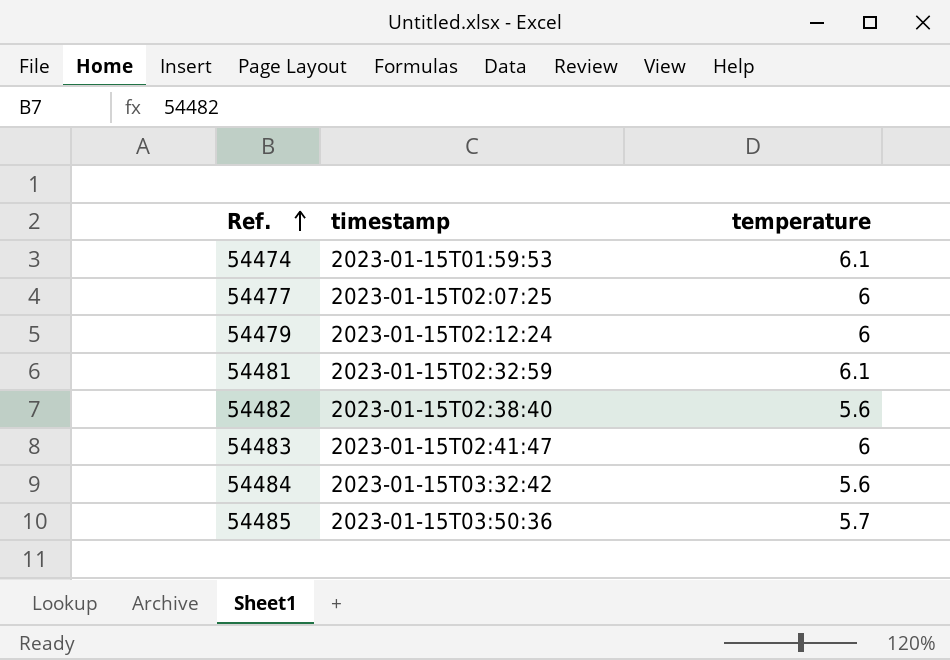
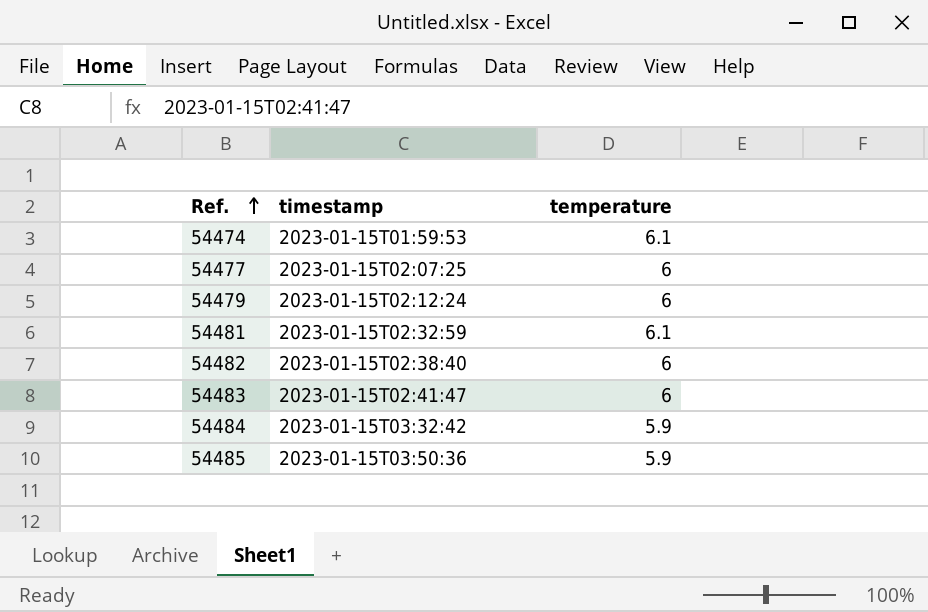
54482 | temperature: 5.6 -> 6
54484 | temperature: 5.6 -> 5.9
54485 | temperature: 5.7 -> 5.9

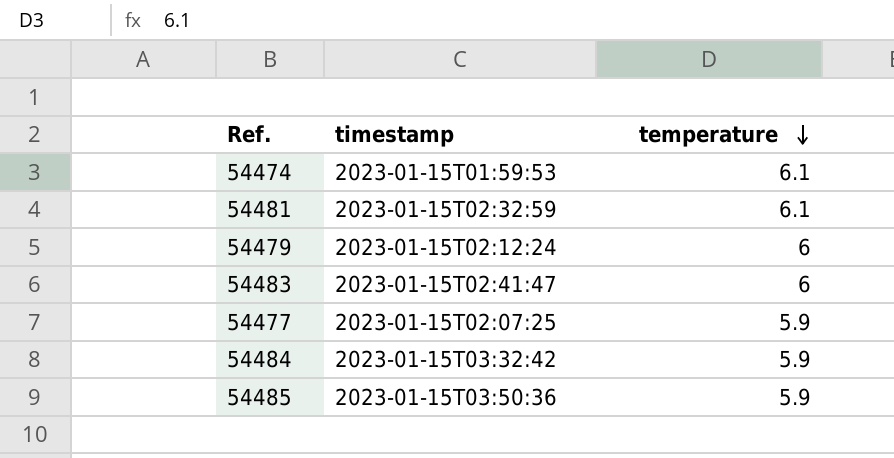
row order: Ref. ascending -> temperature descending
row 54482: 2023-01-15T02:38:40 | 6 -> none
54477 | temperature: 6 -> 5.9

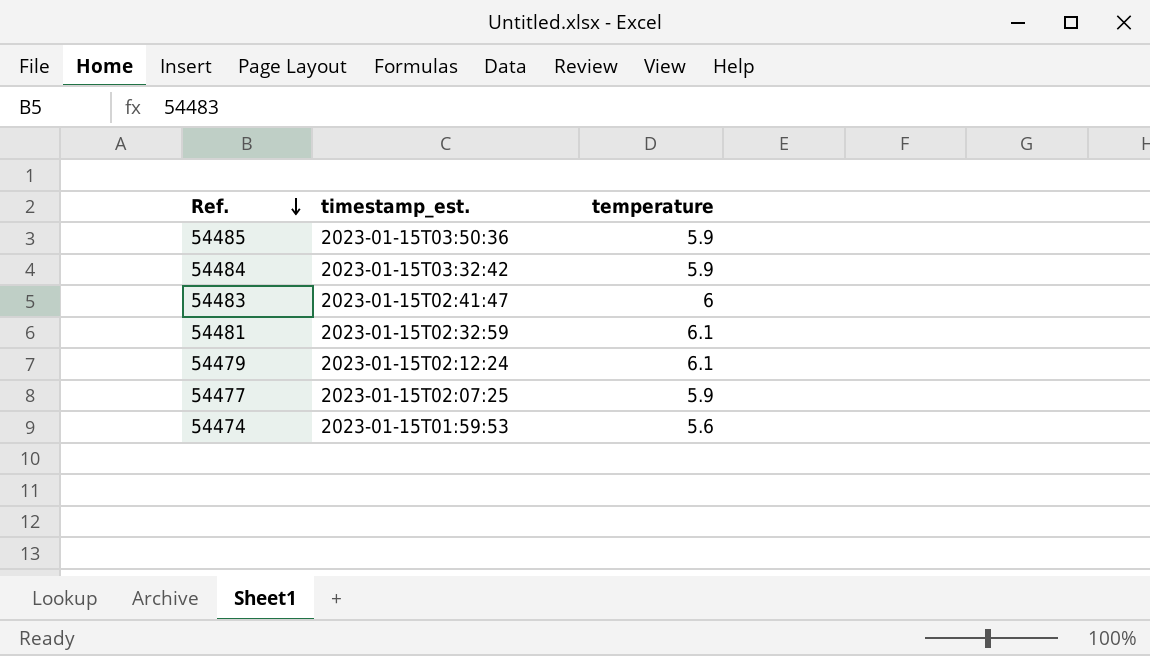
row order: temperature descending -> Ref. descending
column name: timestamp -> timestamp_est.
54479 | temperature: 6 -> 6.1
54474 | temperature: 6.1 -> 5.6

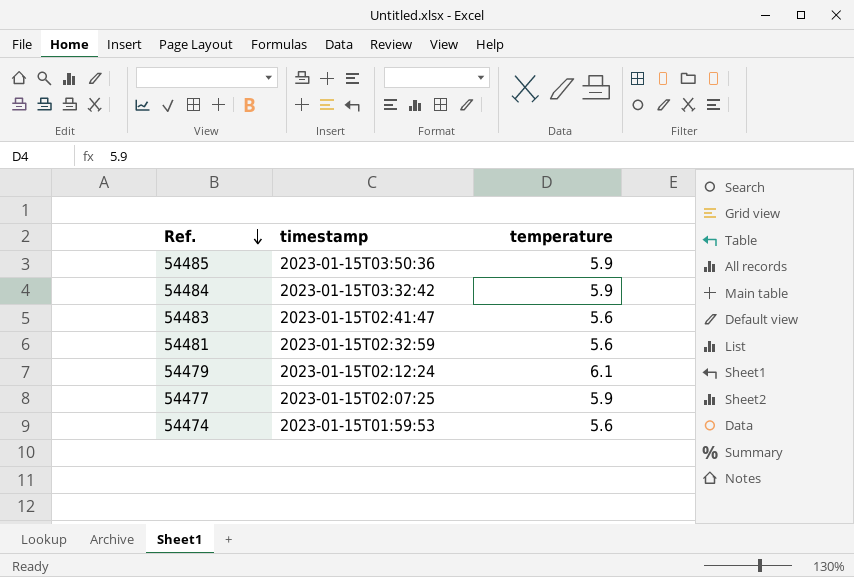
column name: timestamp_est. -> timestamp
54483 | temperature: 6 -> 5.6
54481 | temperature: 6.1 -> 5.6

